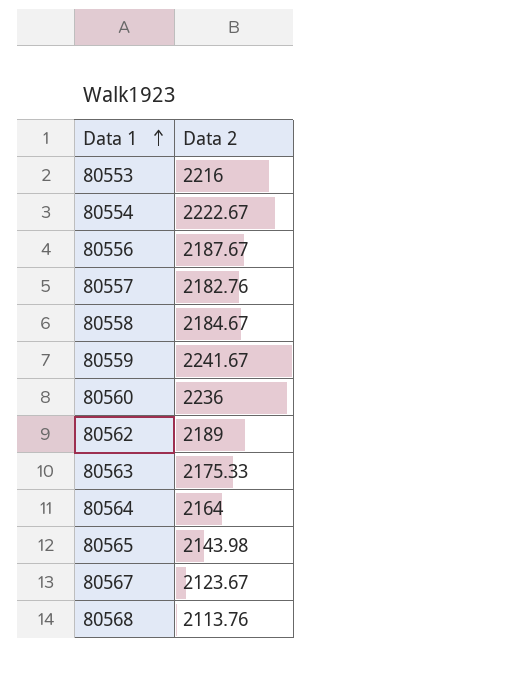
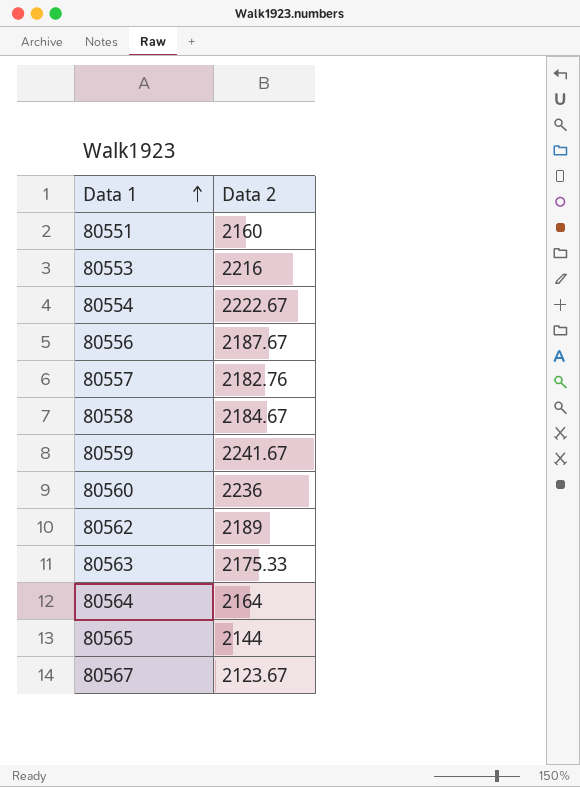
row 80568: 2113.76 -> none
row 80551: none -> 2160
80565 | Data 2: 2143.98 -> 2144

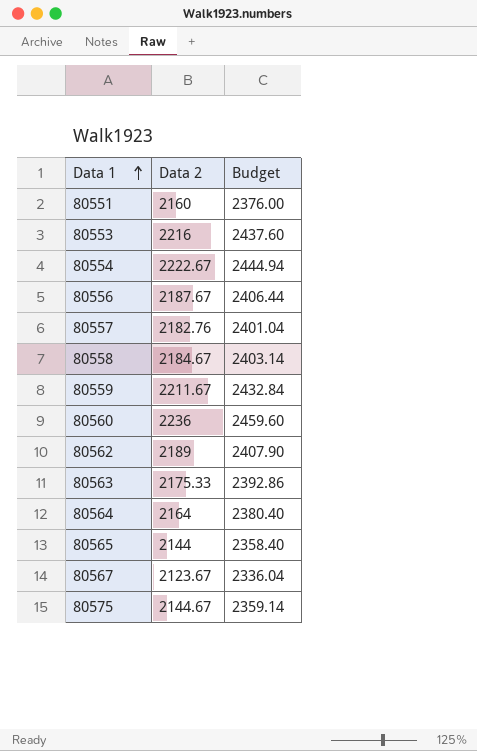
column Budget | formula: none -> [Data 2] * 1.1
80559 | Data 2: 2241.67 -> 2211.67
row 80575: none -> 2144.67 | 2359.14

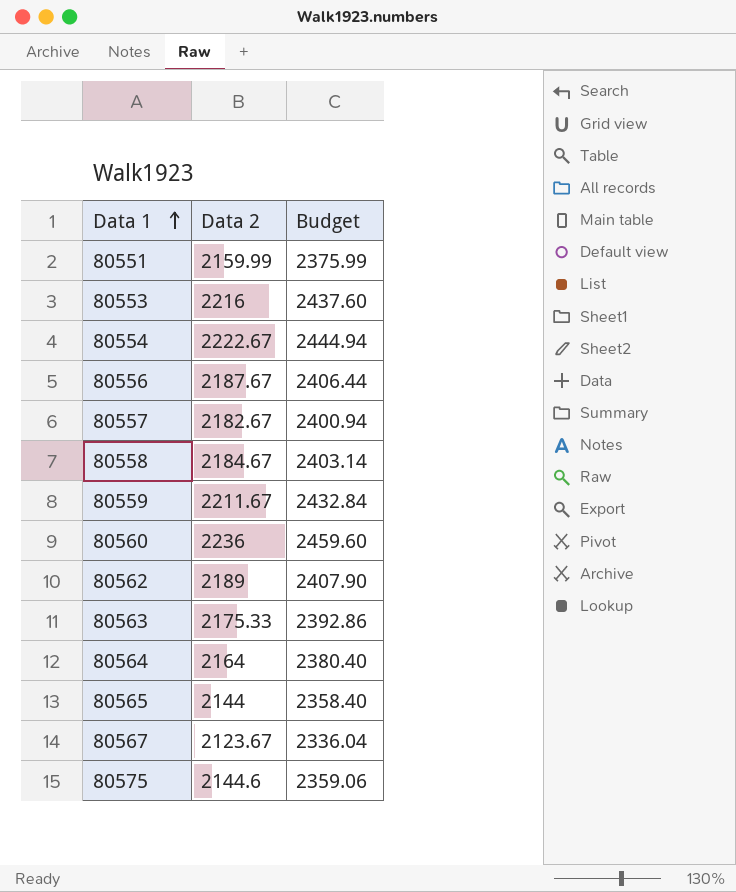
80551 | Data 2: 2160 -> 2159.99
80551 | Budget: 2376.00 -> 2375.99
80557 | Data 2: 2182.76 -> 2182.67
80557 | Budget: 2401.04 -> 2400.94
80575 | Data 2: 2144.67 -> 2144.6
80575 | Budget: 2359.14 -> 2359.06

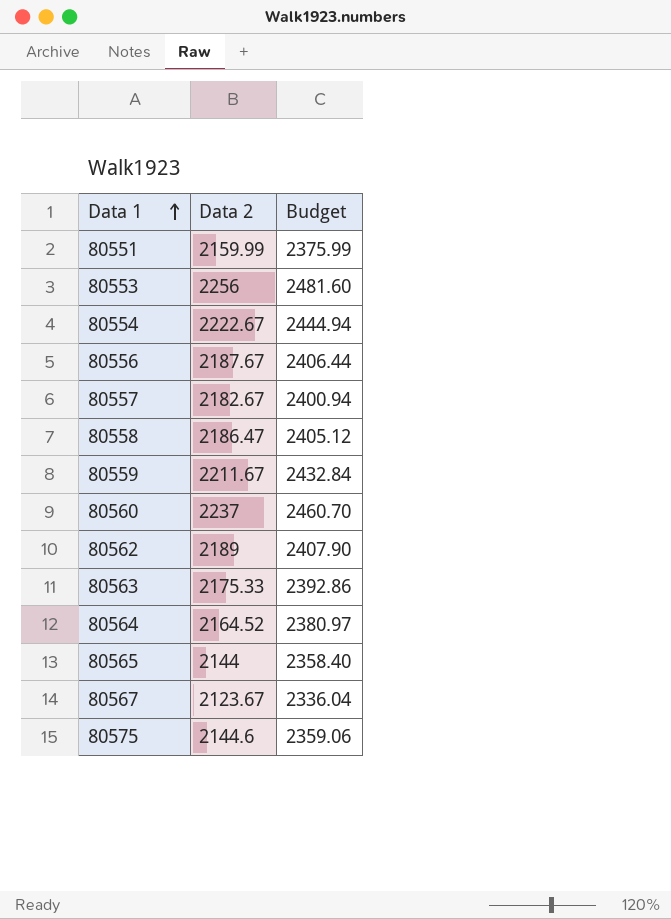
80553 | Data 2: 2216 -> 2256
80553 | Budget: 2437.60 -> 2481.60
80558 | Data 2: 2184.67 -> 2186.47
80558 | Budget: 2403.14 -> 2405.12
80560 | Data 2: 2236 -> 2237
80560 | Budget: 2459.60 -> 2460.70
80564 | Data 2: 2164 -> 2164.52
80564 | Budget: 2380.40 -> 2380.97

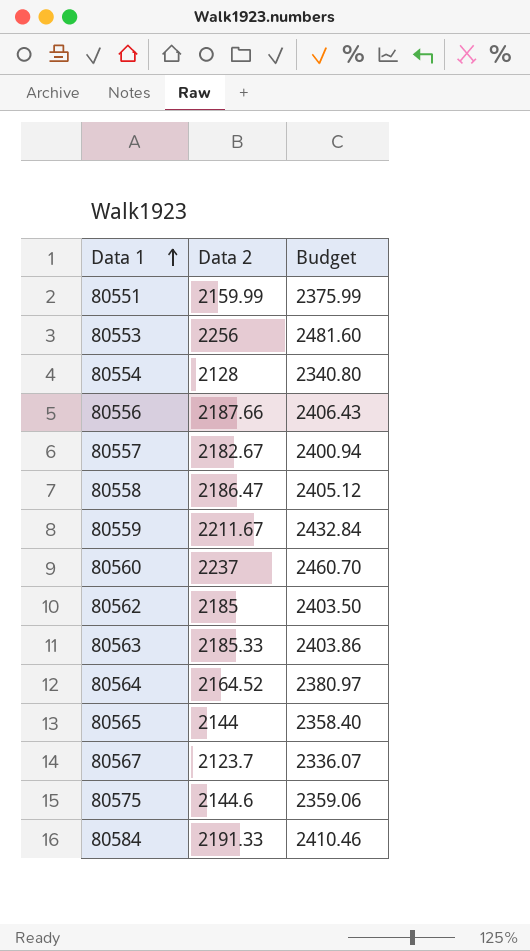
80554 | Data 2: 2222.67 -> 2128
80554 | Budget: 2444.94 -> 2340.80
80556 | Data 2: 2187.67 -> 2187.66
80556 | Budget: 2406.44 -> 2406.43
80562 | Data 2: 2189 -> 2185
80562 | Budget: 2407.90 -> 2403.50
80563 | Data 2: 2175.33 -> 2185.33
80563 | Budget: 2392.86 -> 2403.86
80567 | Data 2: 2123.67 -> 2123.7
80567 | Budget: 2336.04 -> 2336.07
row 80584: none -> 2191.33 | 2410.46

